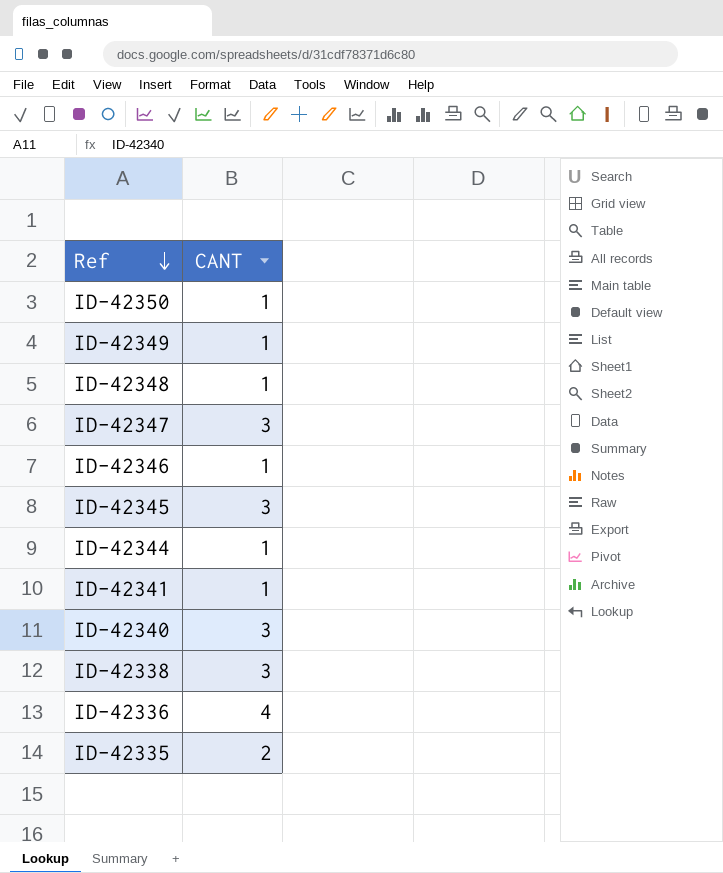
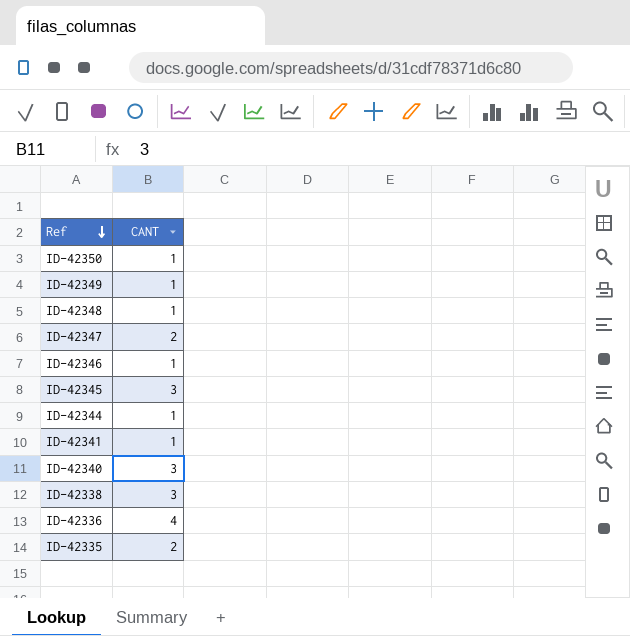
ID-42347 | CANT: 3 -> 2

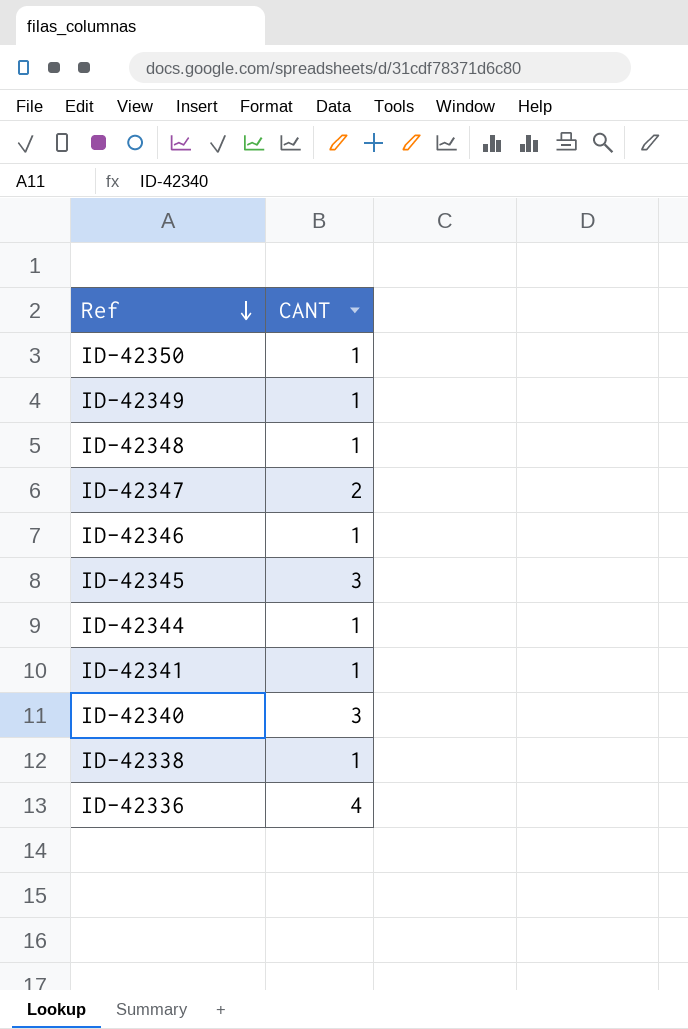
row ID-42335: 2 -> none
ID-42338 | CANT: 3 -> 1

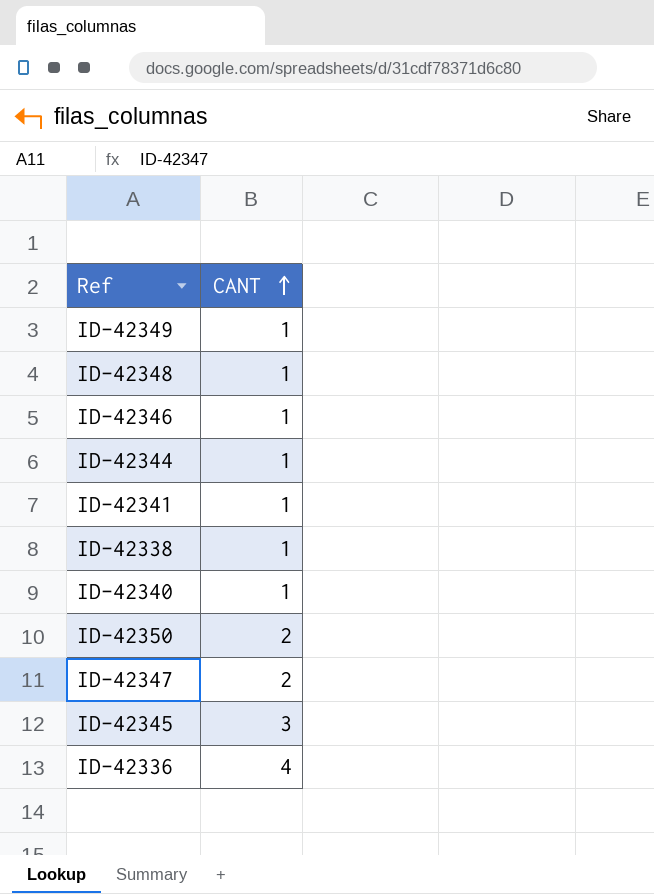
row order: Ref descending -> CANT ascending
ID-42340 | CANT: 3 -> 1
ID-42350 | CANT: 1 -> 2

